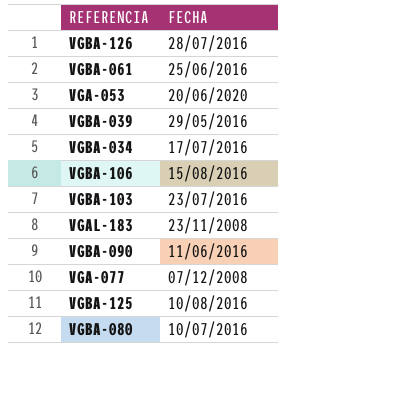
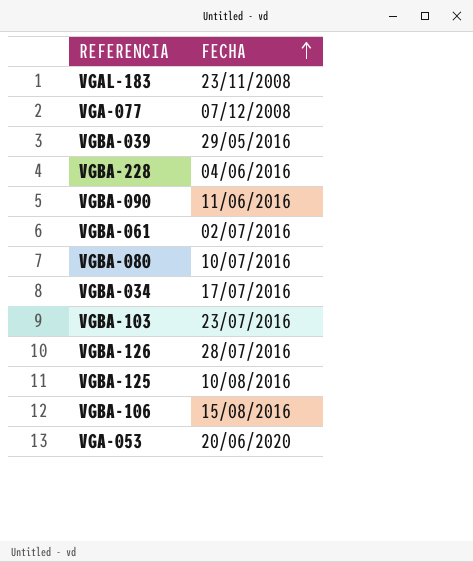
row order: none -> FECHA ascending
row VGBA-228: none -> 04/06/2016
VGBA-061 | FECHA: 25/06/2016 -> 02/07/2016

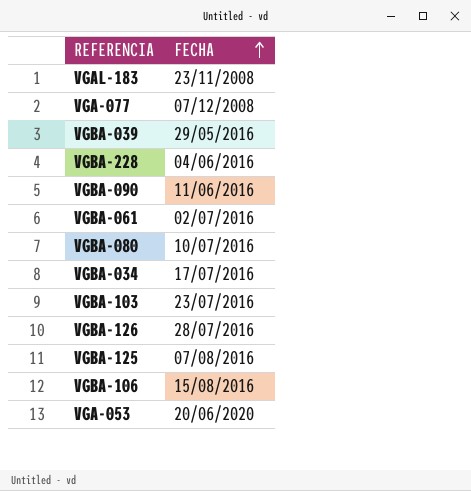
VGBA-125 | FECHA: 10/08/2016 -> 07/08/2016

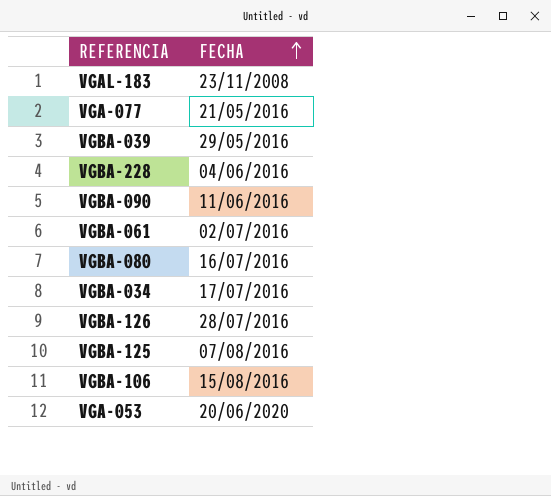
row VGBA-103: 23/07/2016 -> none
VGA-077 | FECHA: 07/12/2008 -> 21/05/2016
VGBA-080 | FECHA: 10/07/2016 -> 16/07/2016

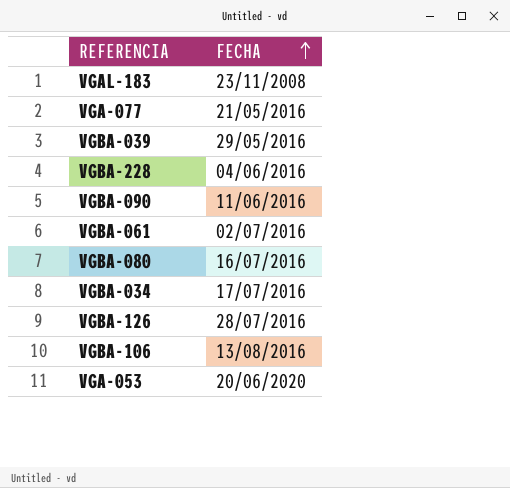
row VGBA-125: 07/08/2016 -> none
VGBA-106 | FECHA: 15/08/2016 -> 13/08/2016

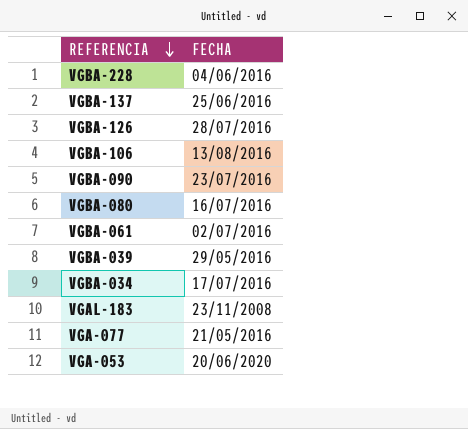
row order: FECHA ascending -> REFERENCIA descending
row VGBA-137: none -> 25/06/2016
VGBA-090 | FECHA: 11/06/2016 -> 23/07/2016

